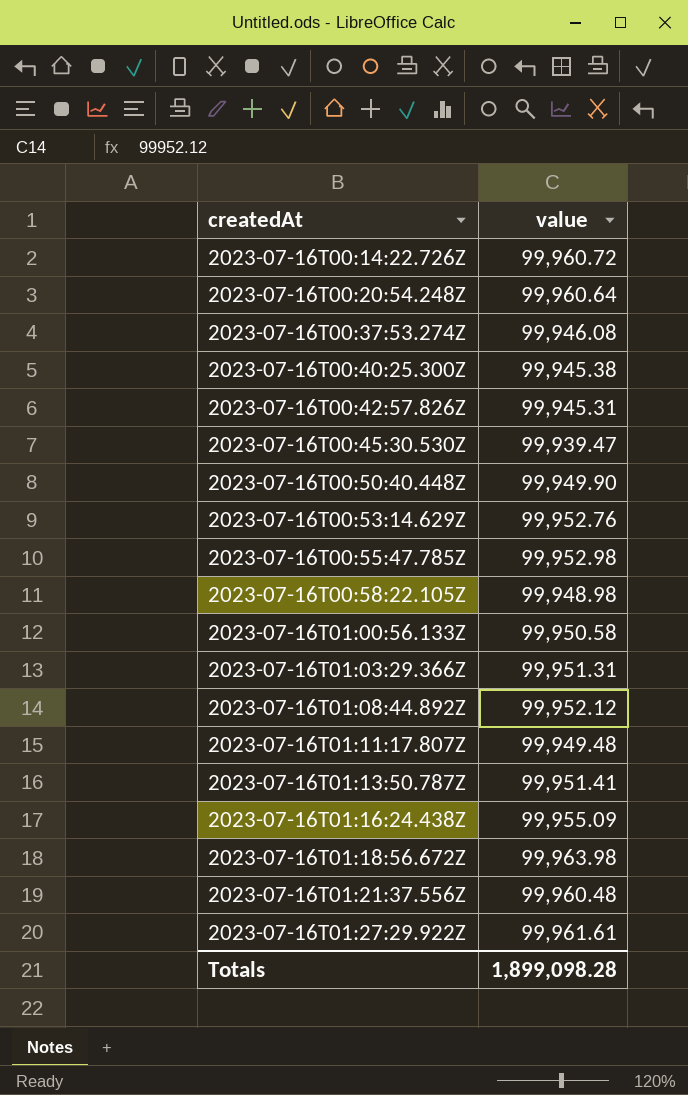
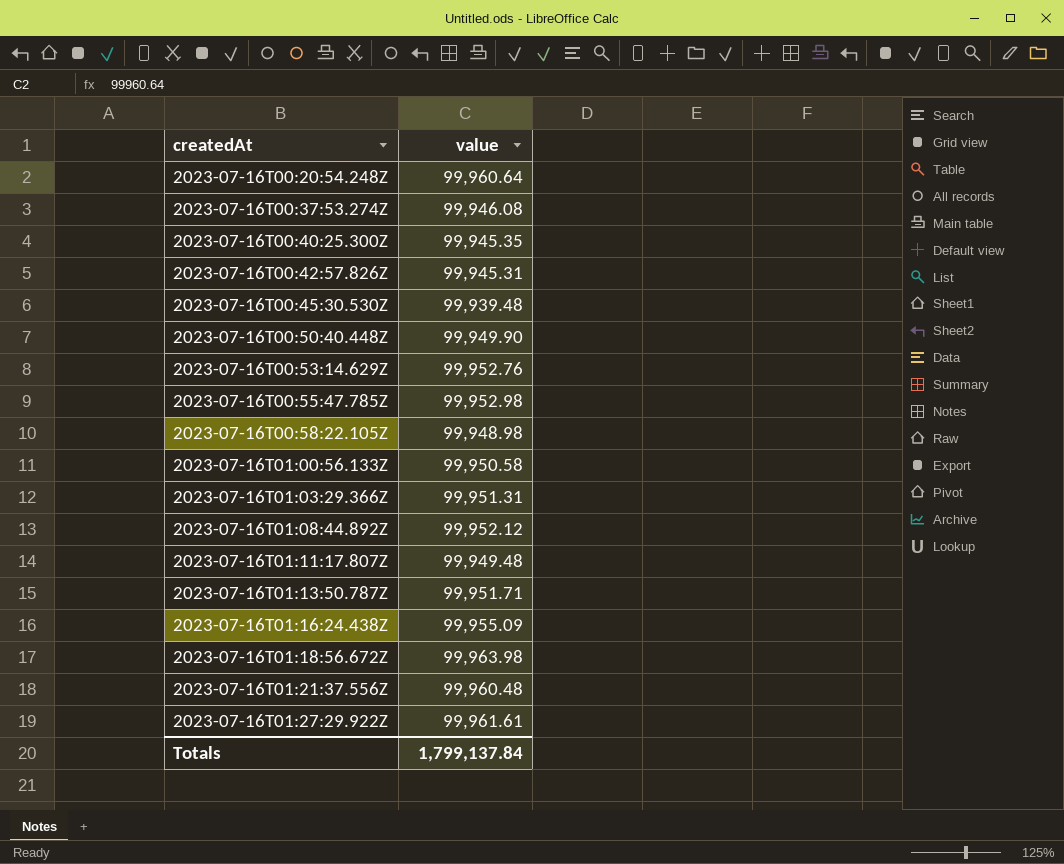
row 2023-07-16T00:14:22.726Z: 99,960.72 -> none
2023-07-16T00:40:25.300Z | value: 99,945.38 -> 99,945.35
2023-07-16T00:45:30.530Z | value: 99,939.47 -> 99,939.48
2023-07-16T01:13:50.787Z | value: 99,951.41 -> 99,951.71
Totals | value: 1,899,098.28 -> 1,799,137.84

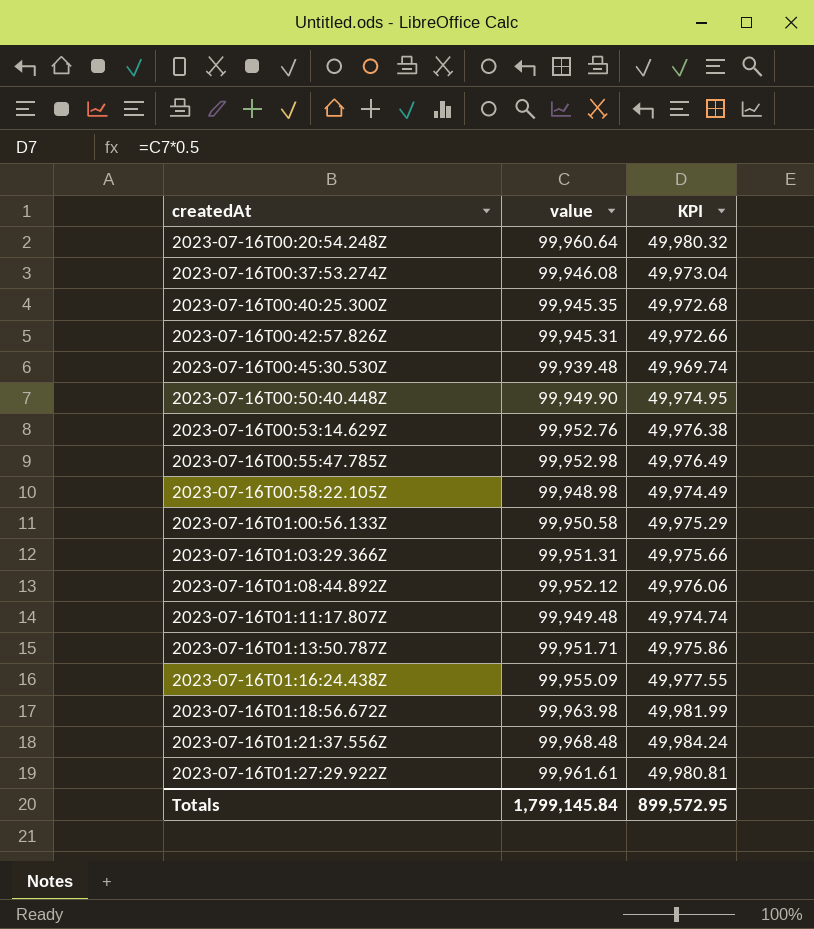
column KPI | formula: none -> [value] * 0.5
2023-07-16T01:21:37.556Z | value: 99,960.48 -> 99,968.48
Totals | value: 1,799,137.84 -> 1,799,145.84

